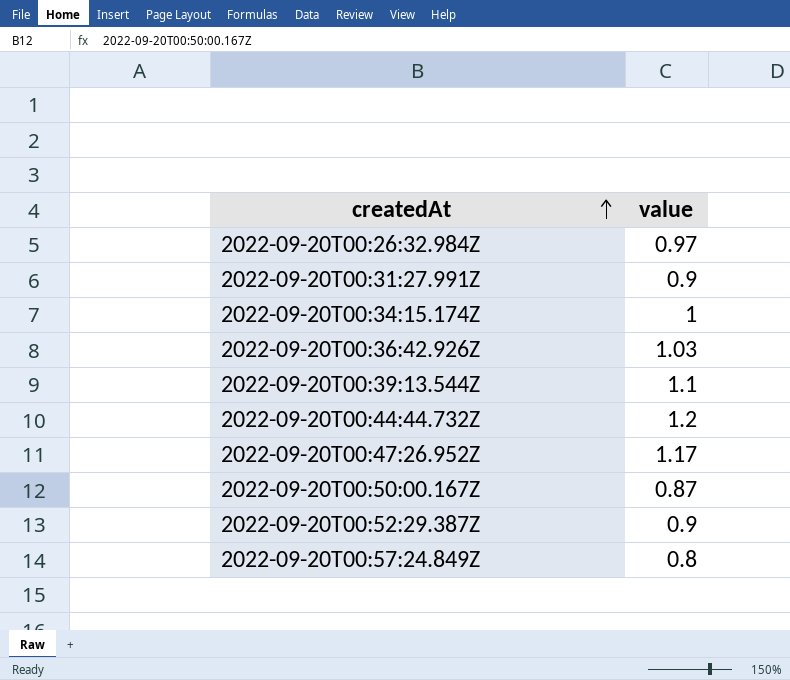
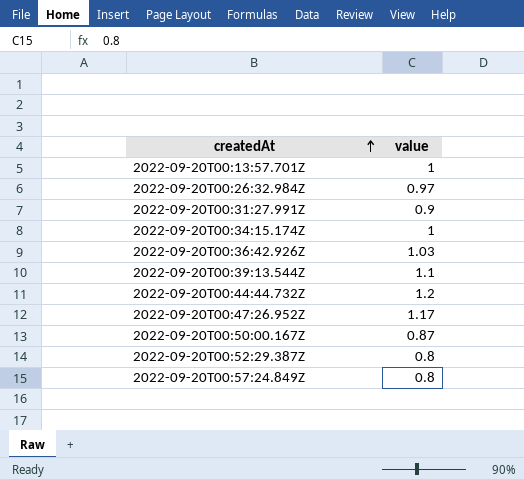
row 2022-09-20T00:13:57.701Z: none -> 1
2022-09-20T00:52:29.387Z | value: 0.9 -> 0.8

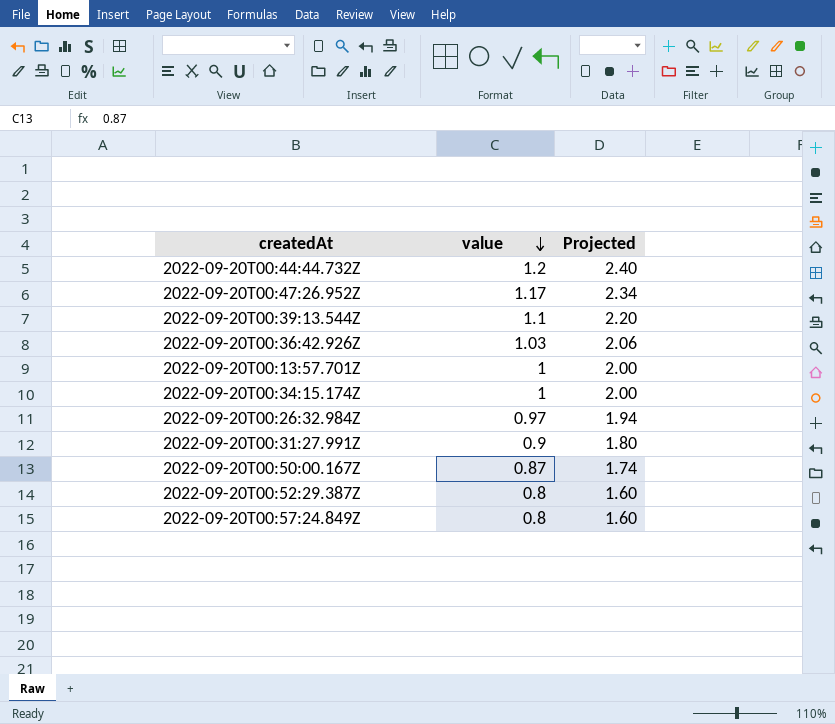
row order: createdAt ascending -> value descending
column Projected | formula: none -> [value] * 2

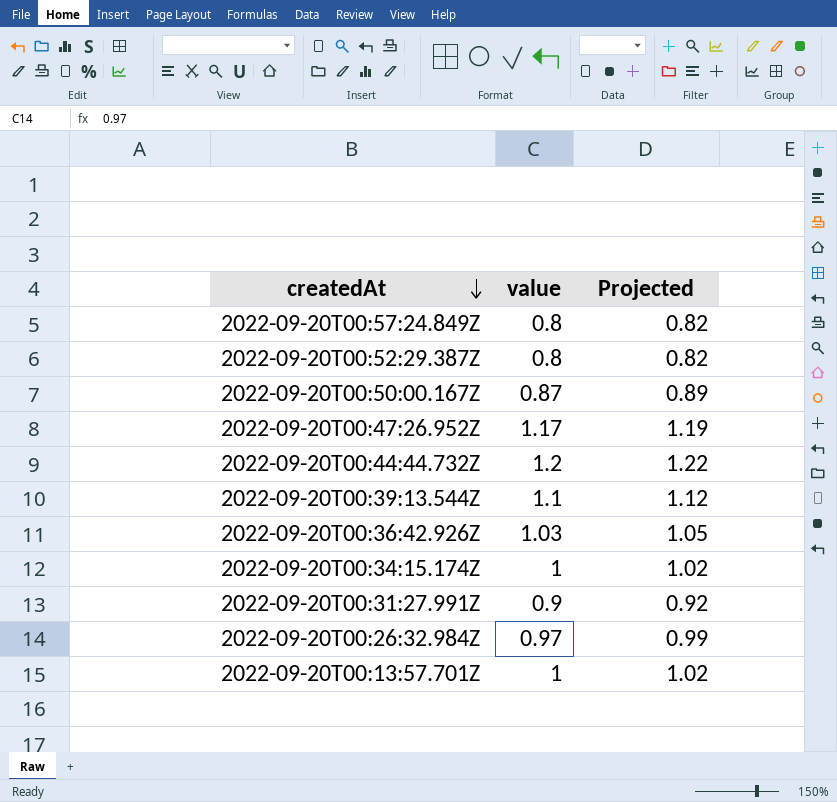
row order: value descending -> createdAt descending
column Projected | formula: [value] * 2 -> [value] * 1.02

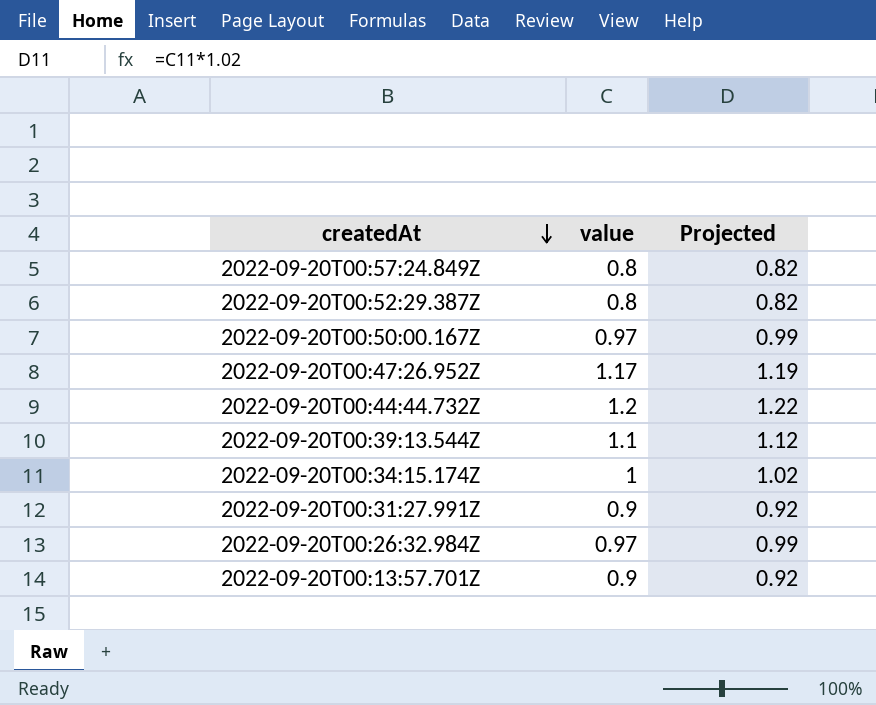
row 2022-09-20T00:36:42.926Z: 1.03 | 1.05 -> none
2022-09-20T00:50:00.167Z | value: 0.87 -> 0.97
2022-09-20T00:50:00.167Z | Projected: 0.89 -> 0.99
2022-09-20T00:13:57.701Z | value: 1 -> 0.9
2022-09-20T00:13:57.701Z | Projected: 1.02 -> 0.92

